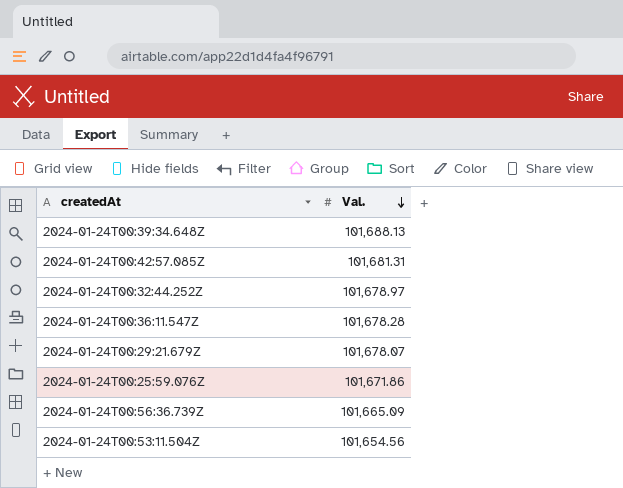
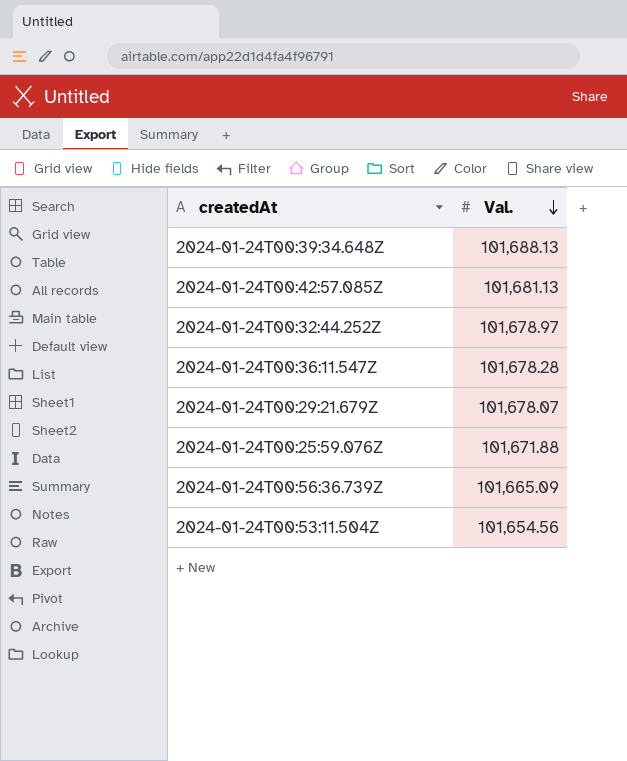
2024-01-24T00:42:57.085Z | Val.: 101,681.31 -> 101,681.13
2024-01-24T00:25:59.076Z | Val.: 101,671.86 -> 101,671.88

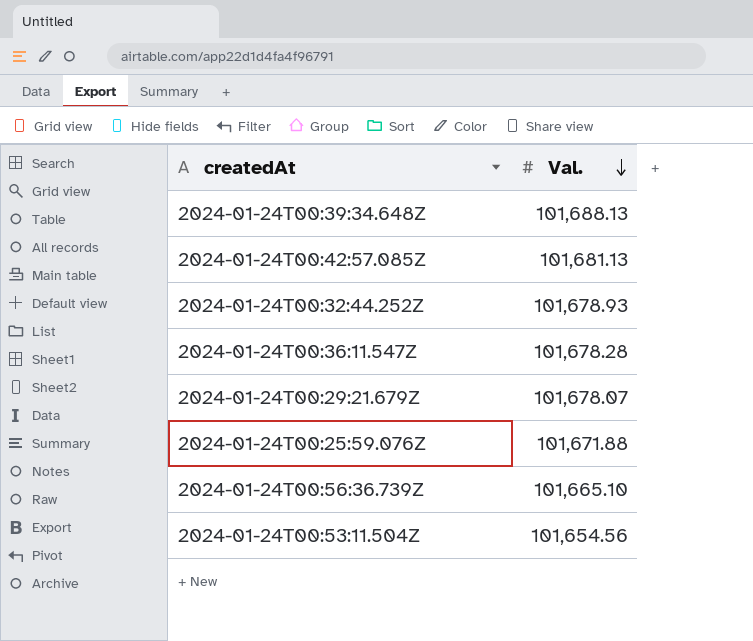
2024-01-24T00:32:44.252Z | Val.: 101,678.97 -> 101,678.93
2024-01-24T00:56:36.739Z | Val.: 101,665.09 -> 101,665.10

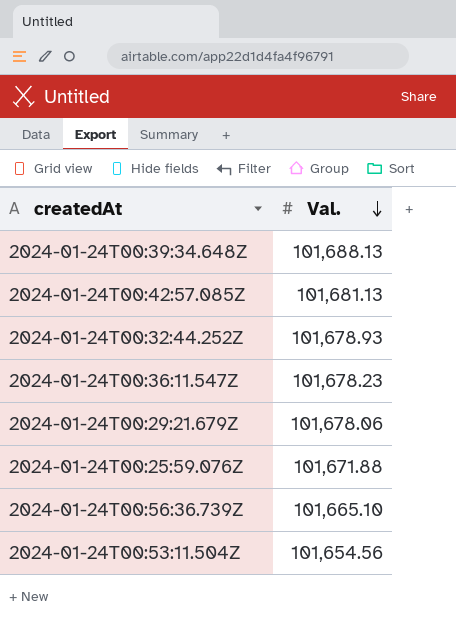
2024-01-24T00:36:11.547Z | Val.: 101,678.28 -> 101,678.23
2024-01-24T00:29:21.679Z | Val.: 101,678.07 -> 101,678.06

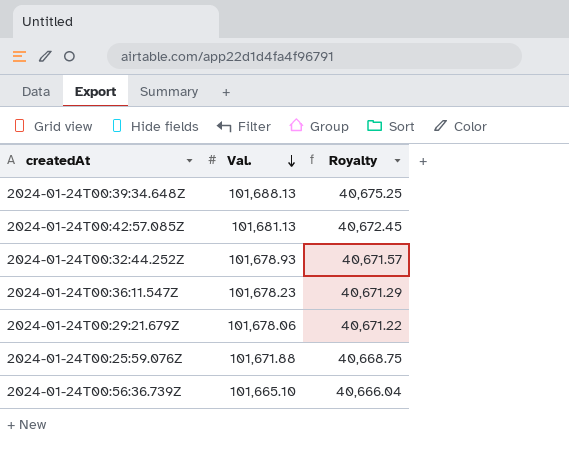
column Royalty | formula: none -> [Val.] * 0.4
row 2024-01-24T00:53:11.504Z: 101,654.56 -> none

